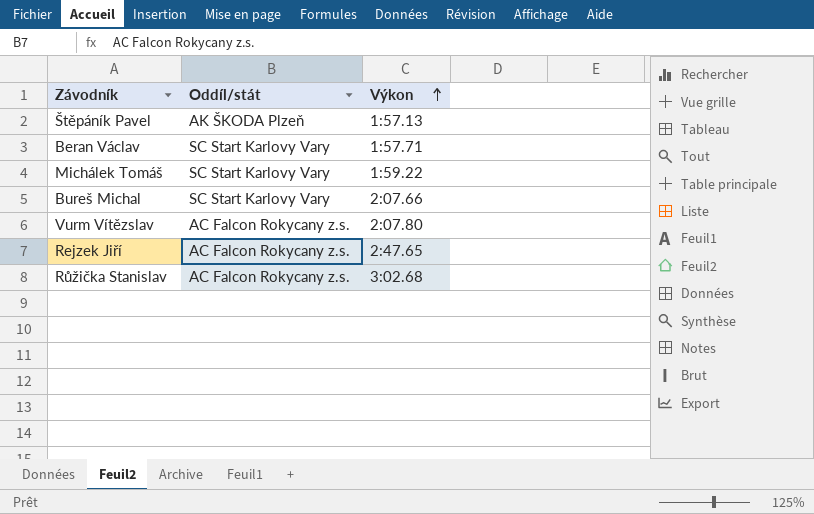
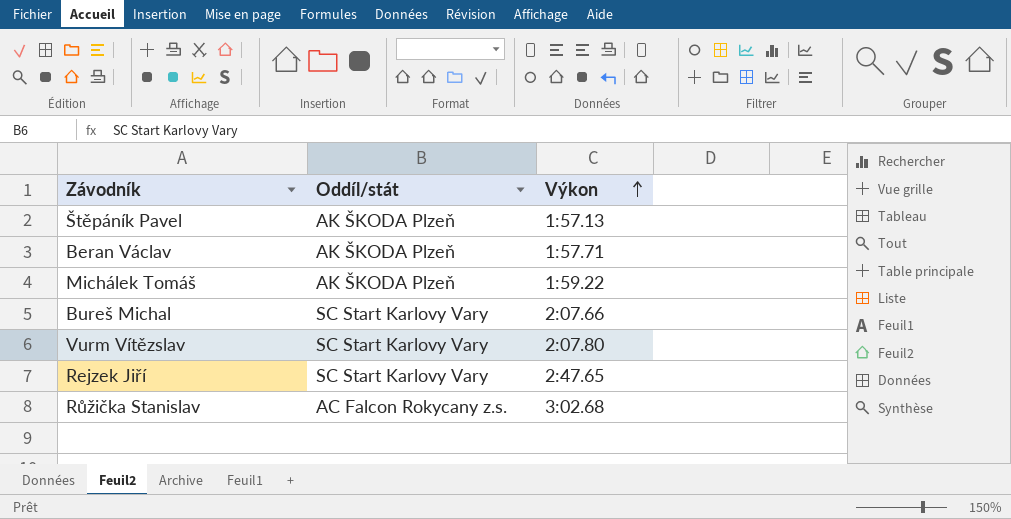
Beran Václav | Oddíl/stát: SC Start Karlovy Vary -> AK ŠKODA Plzeň
Michálek Tomáš | Oddíl/stát: SC Start Karlovy Vary -> AK ŠKODA Plzeň
Vurm Vítězslav | Oddíl/stát: AC Falcon Rokycany z.s. -> SC Start Karlovy Vary
Rejzek Jiří | Oddíl/stát: AC Falcon Rokycany z.s. -> SC Start Karlovy Vary

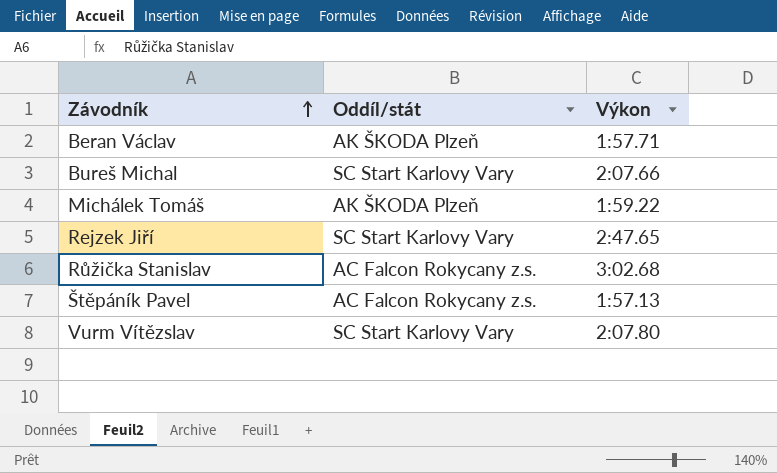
row order: Výkon ascending -> Závodník ascending
Štěpáník Pavel | Oddíl/stát: AK ŠKODA Plzeň -> AC Falcon Rokycany z.s.

